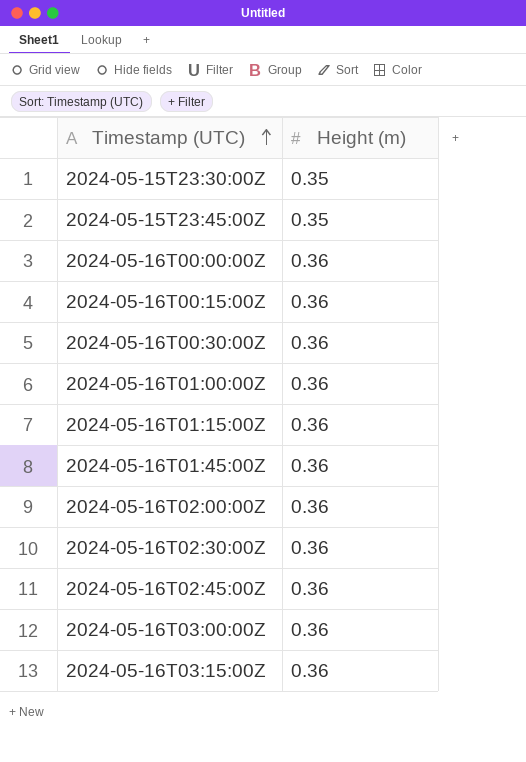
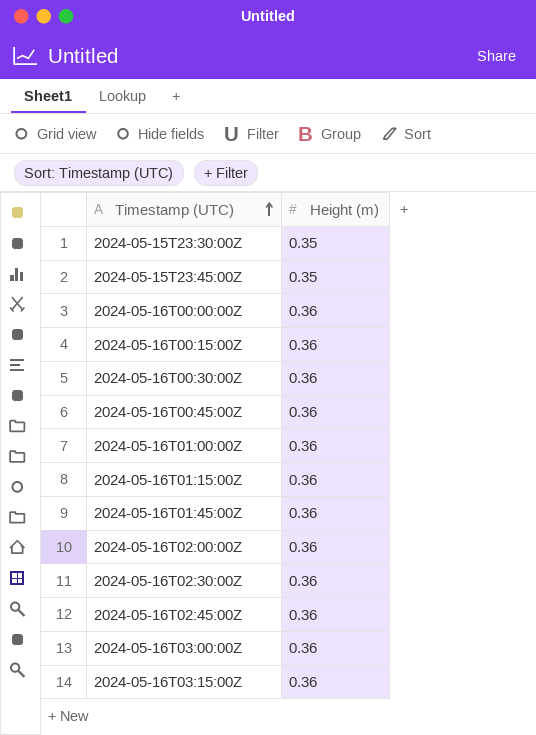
row 2024-05-16T00:45:00Z: none -> 0.36

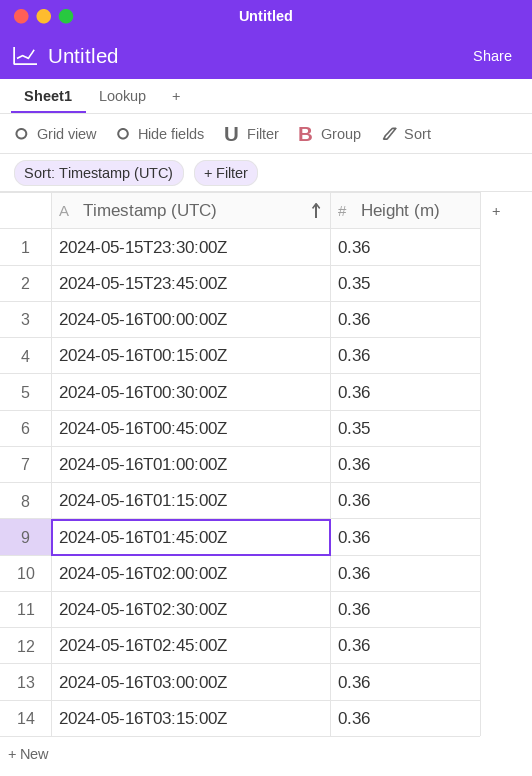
2024-05-15T23:30:00Z | Height (m): 0.35 -> 0.36
2024-05-16T00:45:00Z | Height (m): 0.36 -> 0.35

